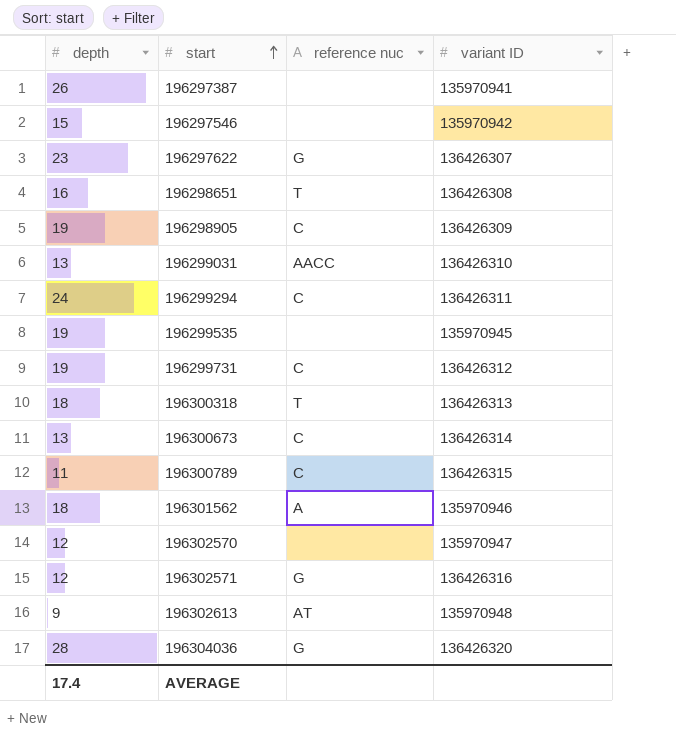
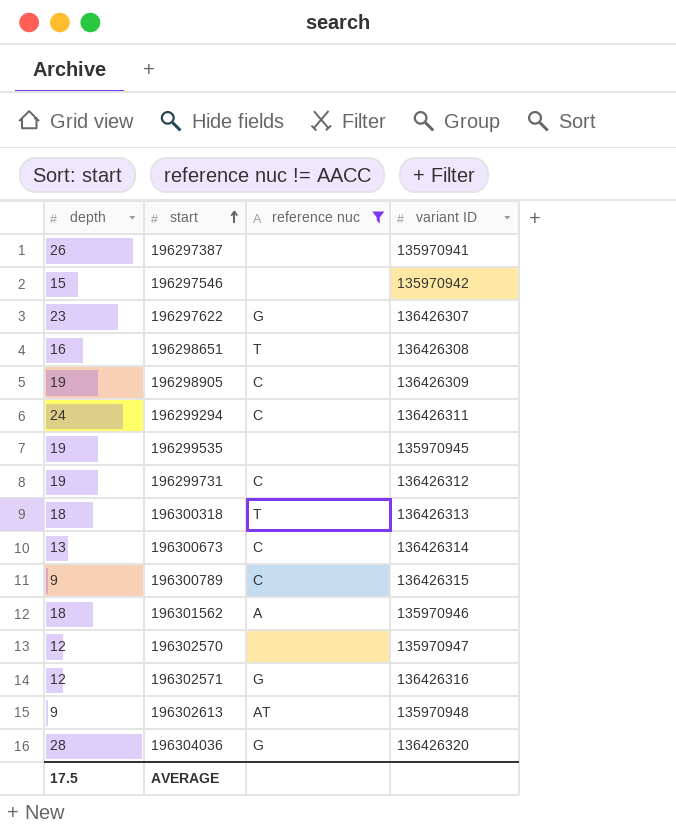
filter: none -> reference nuc != AACC
196300789 | depth: 11 -> 9
AVERAGE | depth: 17.4 -> 17.5

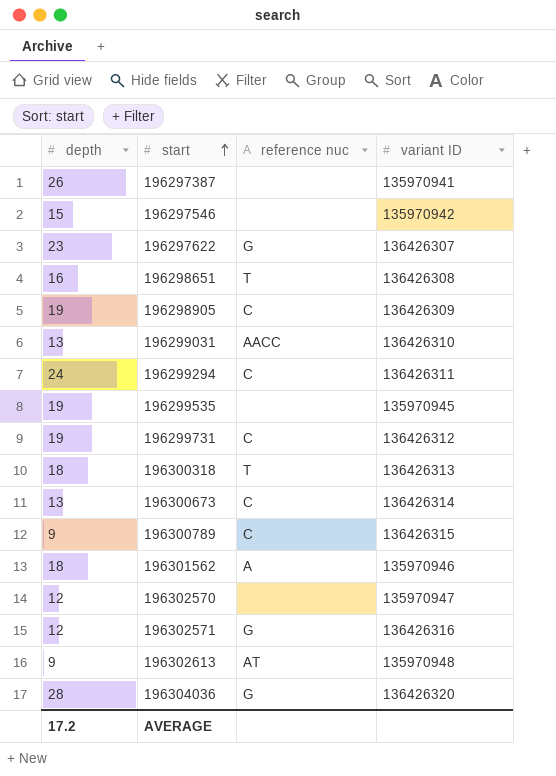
filter: reference nuc != AACC -> none
AVERAGE | depth: 17.5 -> 17.2

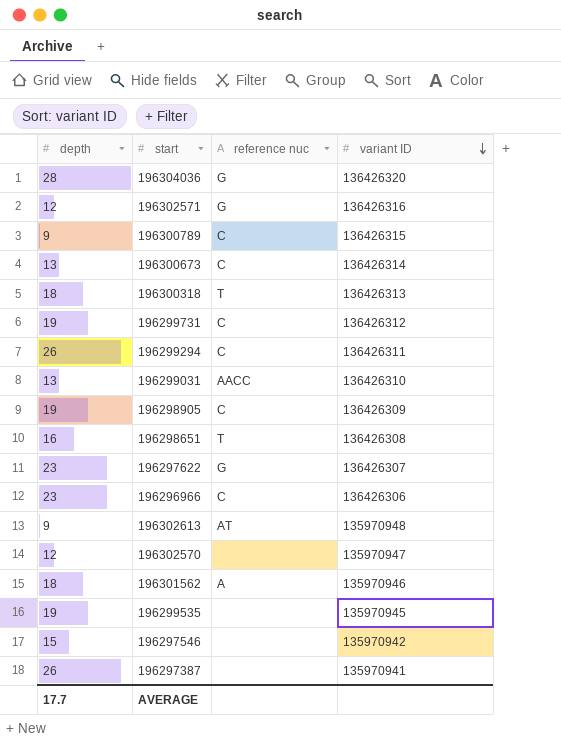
row order: start ascending -> variant ID descending
196299294 | depth: 24 -> 26
row 196296966: none -> 23 | C | 136426306
AVERAGE | depth: 17.2 -> 17.7

